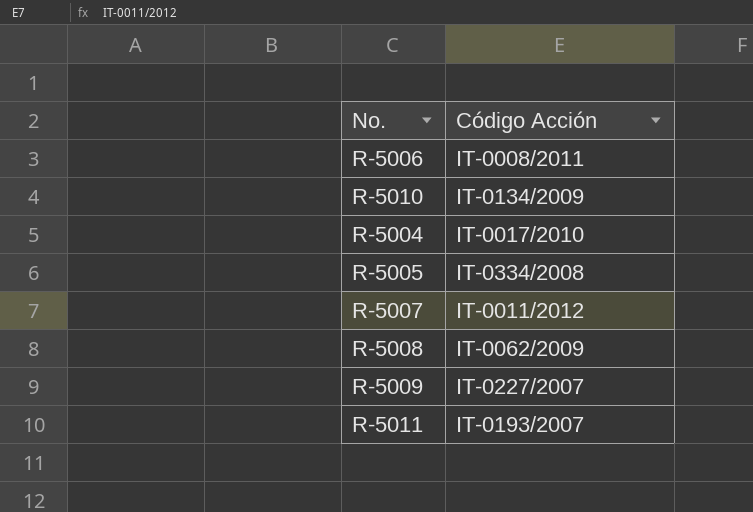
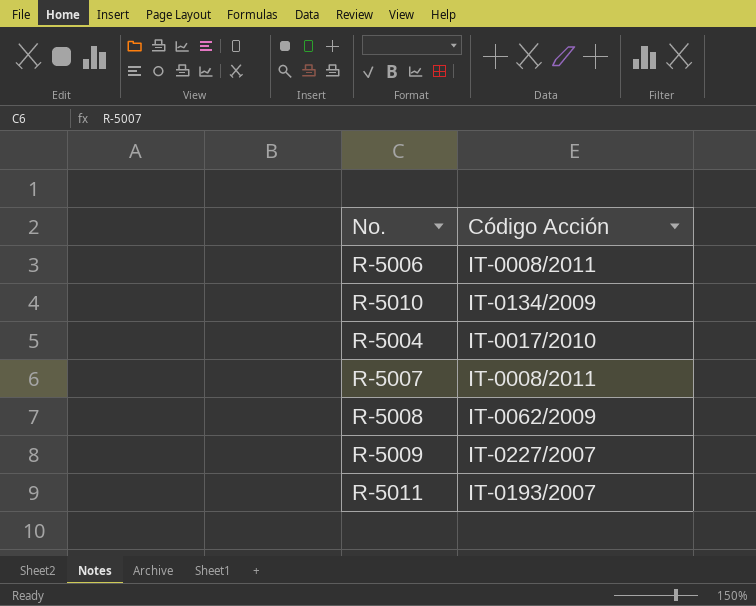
row R-5005: IT-0334/2008 -> none
R-5007 | Código Acción: IT-0011/2012 -> IT-0008/2011

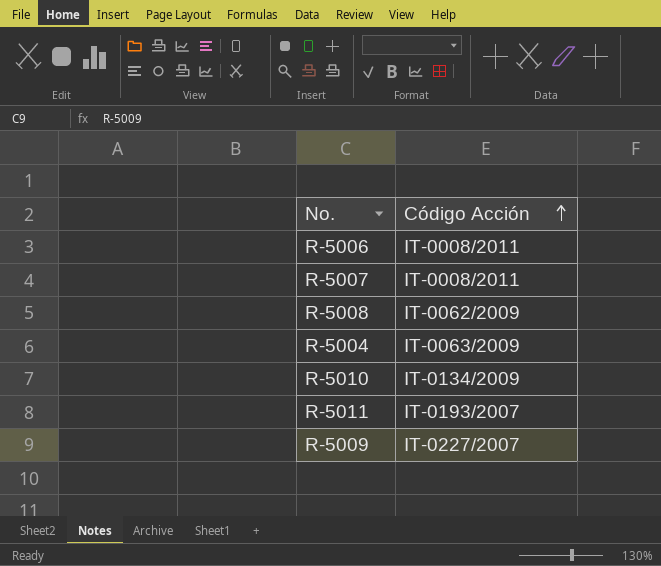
row order: none -> Código Acción ascending
R-5004 | Código Acción: IT-0017/2010 -> IT-0063/2009

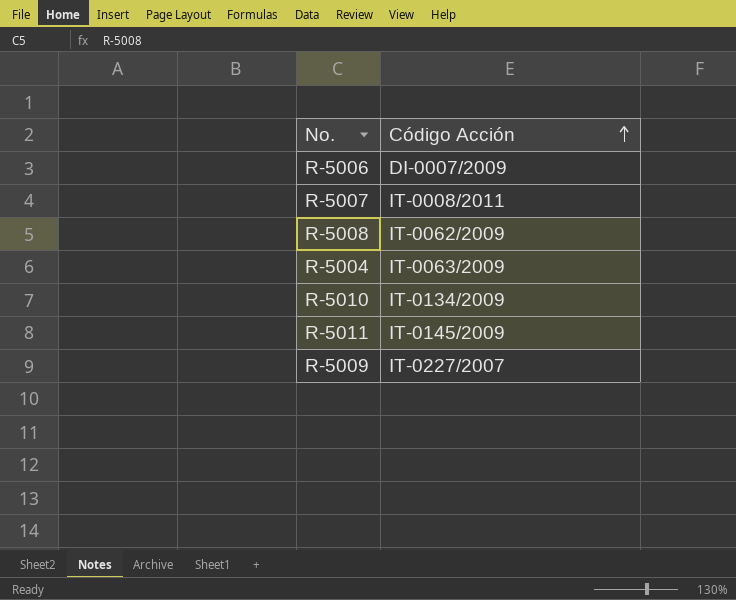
R-5006 | Código Acción: IT-0008/2011 -> DI-0007/2009
R-5011 | Código Acción: IT-0193/2007 -> IT-0145/2009

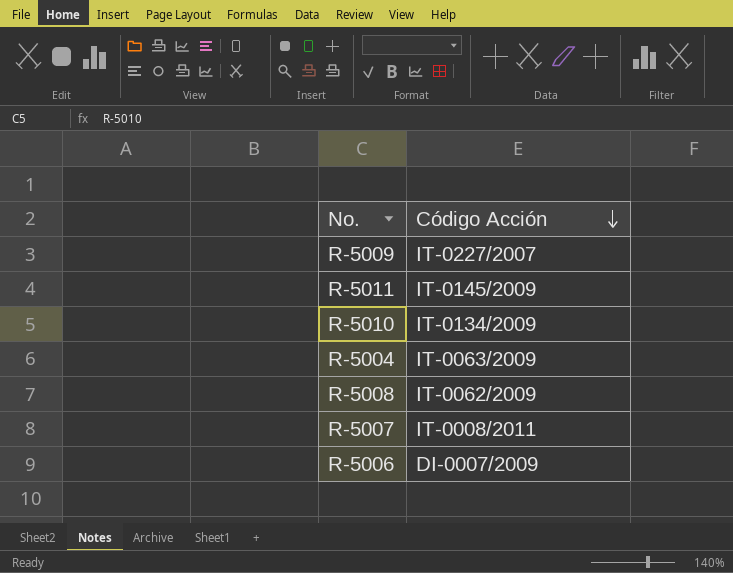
row order: Código Acción ascending -> Código Acción descending

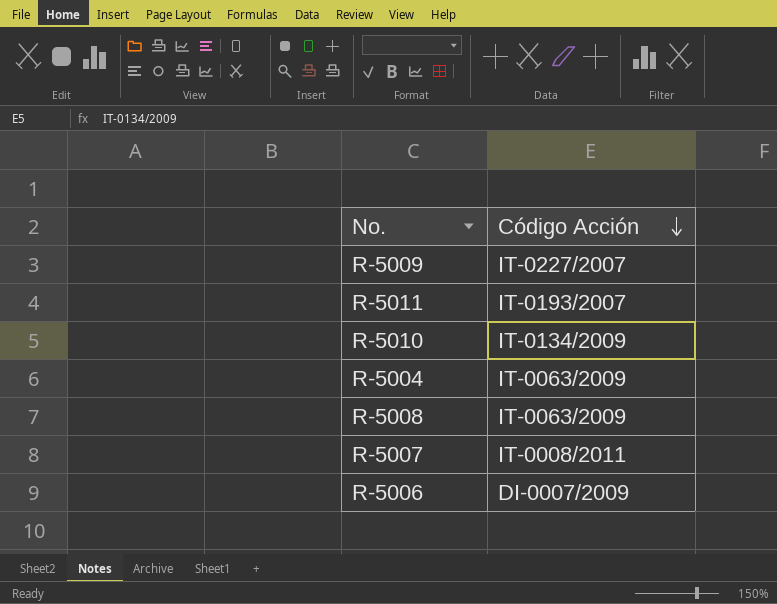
R-5011 | Código Acción: IT-0145/2009 -> IT-0193/2007
R-5008 | Código Acción: IT-0062/2009 -> IT-0063/2009

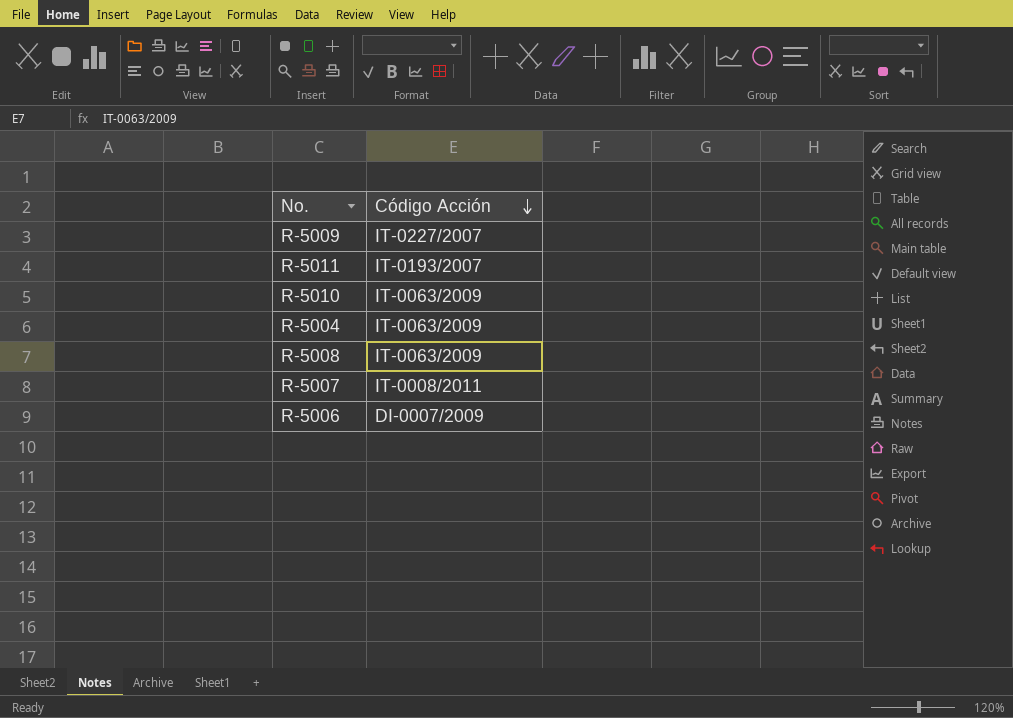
R-5010 | Código Acción: IT-0134/2009 -> IT-0063/2009

